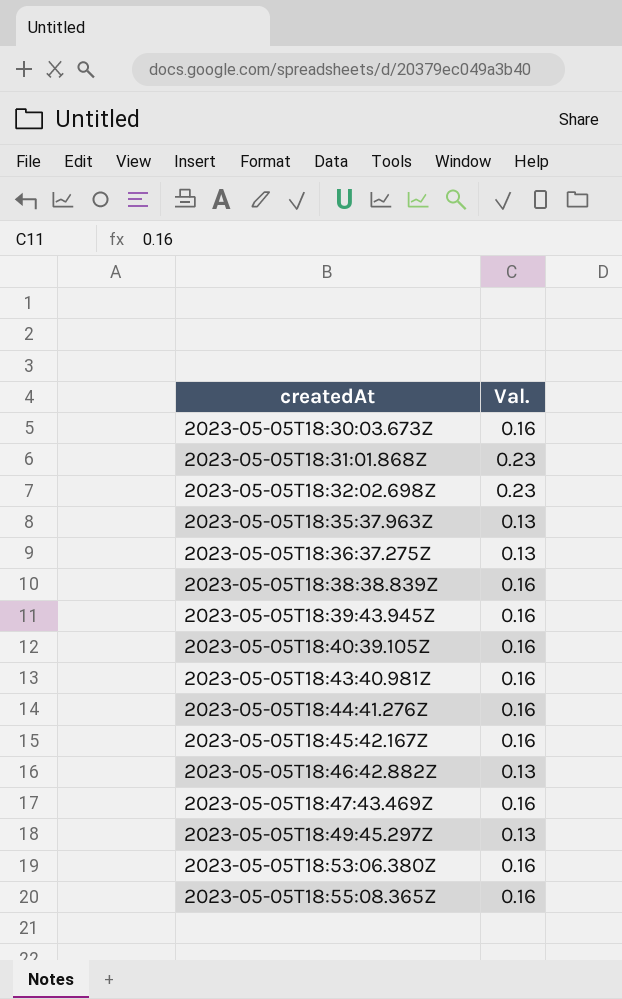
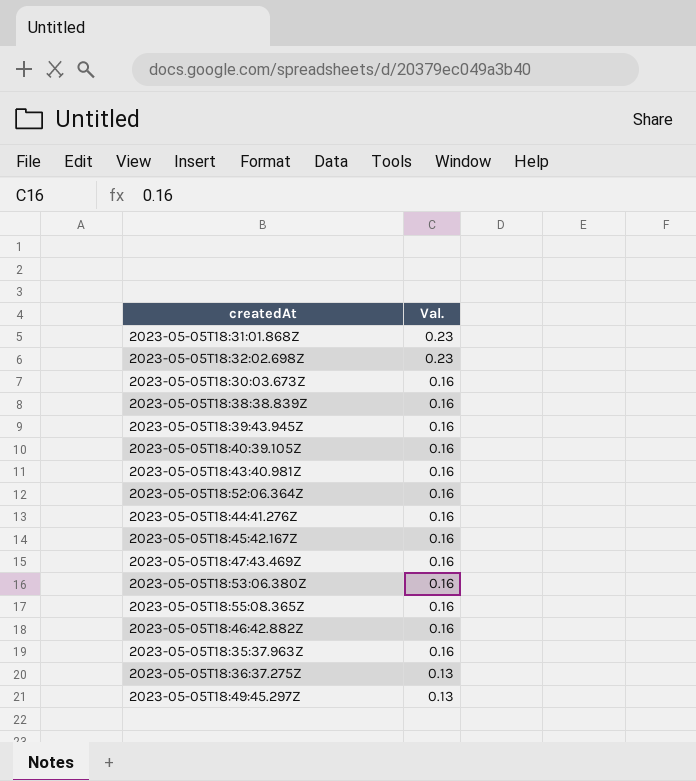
row order: createdAt ascending -> Val. descending
row 2023-05-05T18:52:06.364Z: none -> 0.16
2023-05-05T18:46:42.882Z | Val.: 0.13 -> 0.16
2023-05-05T18:35:37.963Z | Val.: 0.13 -> 0.16

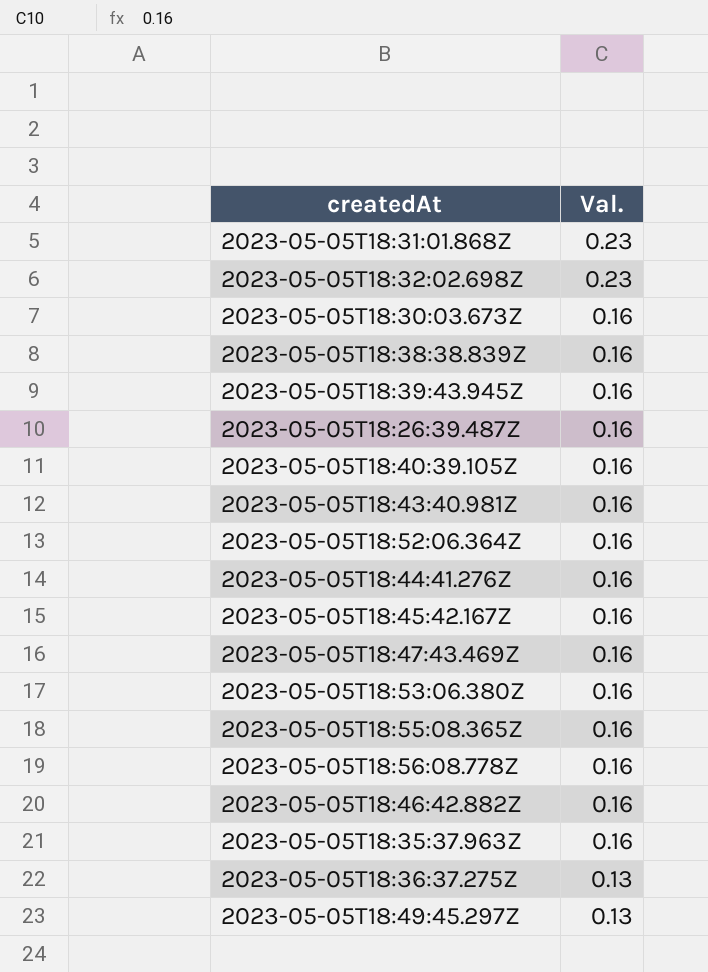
row 2023-05-05T18:26:39.487Z: none -> 0.16
row 2023-05-05T18:56:08.778Z: none -> 0.16

